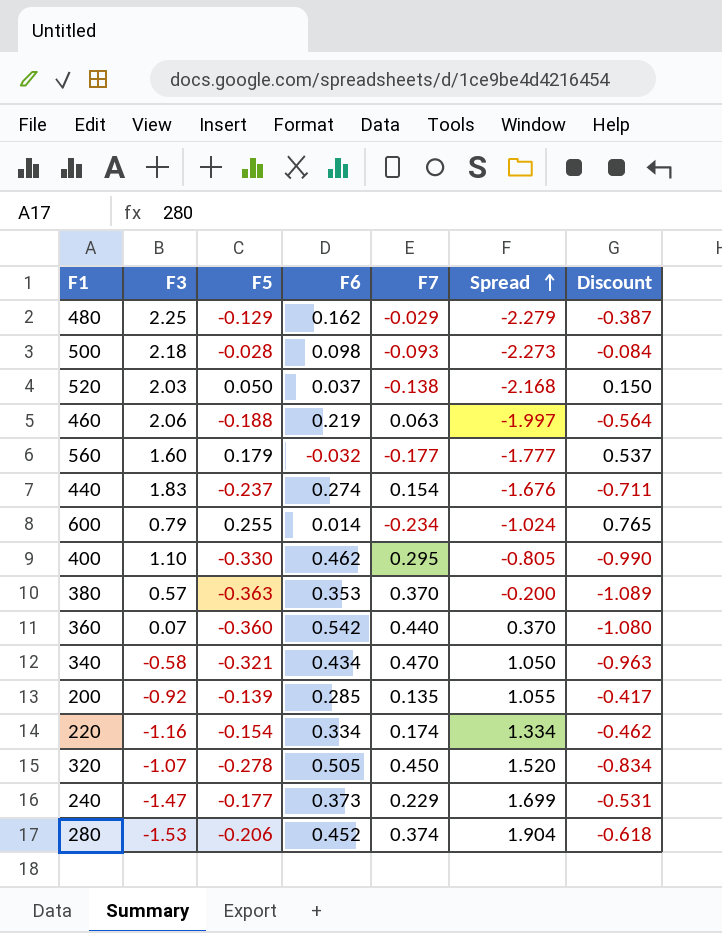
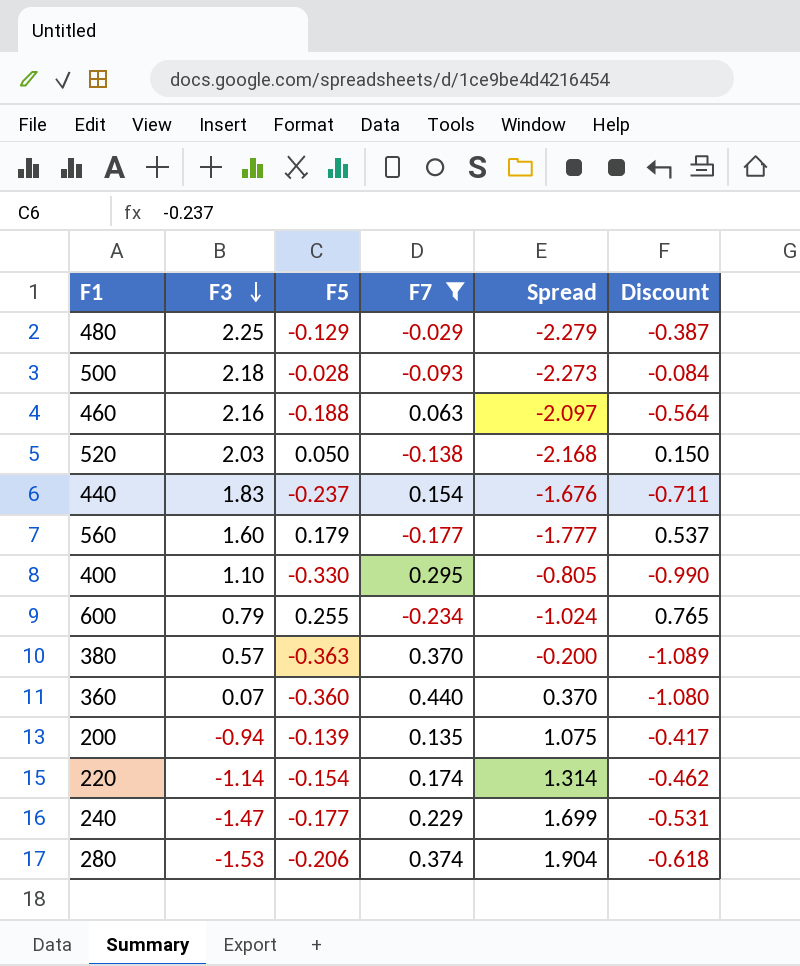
filter: none -> F7 <= 0.440
row order: Spread ascending -> F3 descending
column F6 | position: 4 -> none
460 | F3: 2.06 -> 2.16
460 | Spread: -1.997 -> -2.097
200 | F3: -0.92 -> -0.94
200 | Spread: 1.055 -> 1.075
220 | F3: -1.16 -> -1.14
220 | Spread: 1.334 -> 1.314

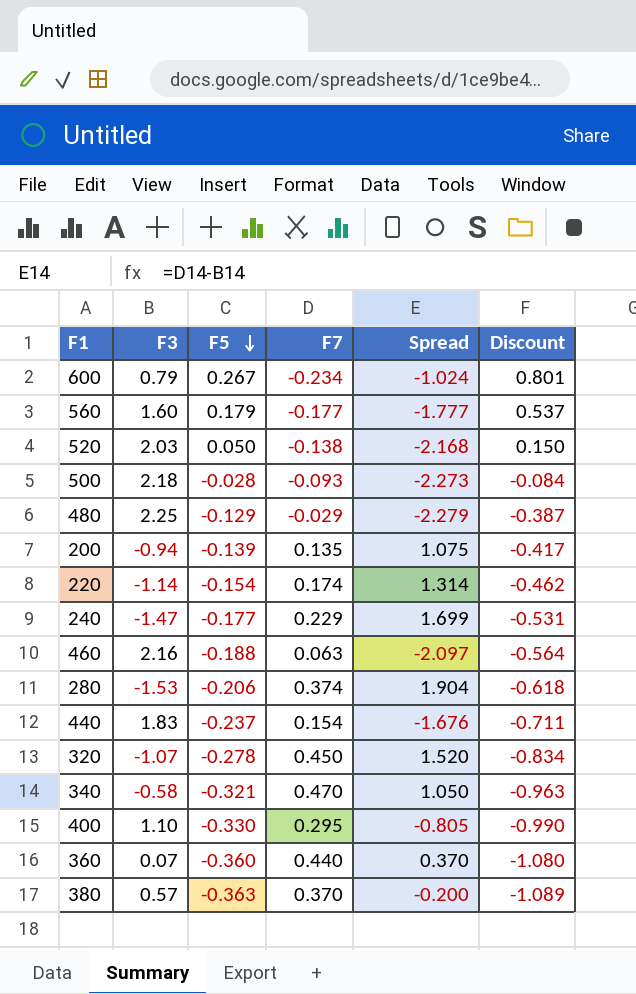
filter: F7 <= 0.440 -> none
row order: F3 descending -> F5 descending
600 | F5: 0.255 -> 0.267
600 | Discount: 0.765 -> 0.801

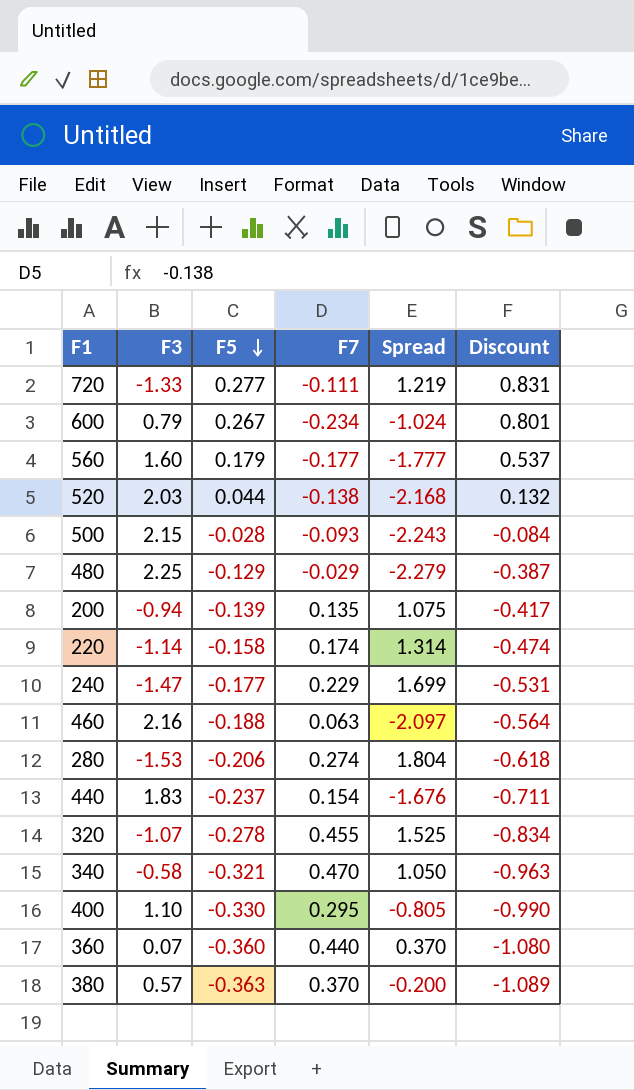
row 720: none -> -1.33 | 0.277 | -0.111 | 1.219 | 0.831
520 | F5: 0.050 -> 0.044
520 | Discount: 0.150 -> 0.132
500 | F3: 2.18 -> 2.15
500 | Spread: -2.273 -> -2.243
220 | F5: -0.154 -> -0.158
220 | Discount: -0.462 -> -0.474
280 | F7: 0.374 -> 0.274
280 | Spread: 1.904 -> 1.804
320 | F7: 0.450 -> 0.455
320 | Spread: 1.520 -> 1.525

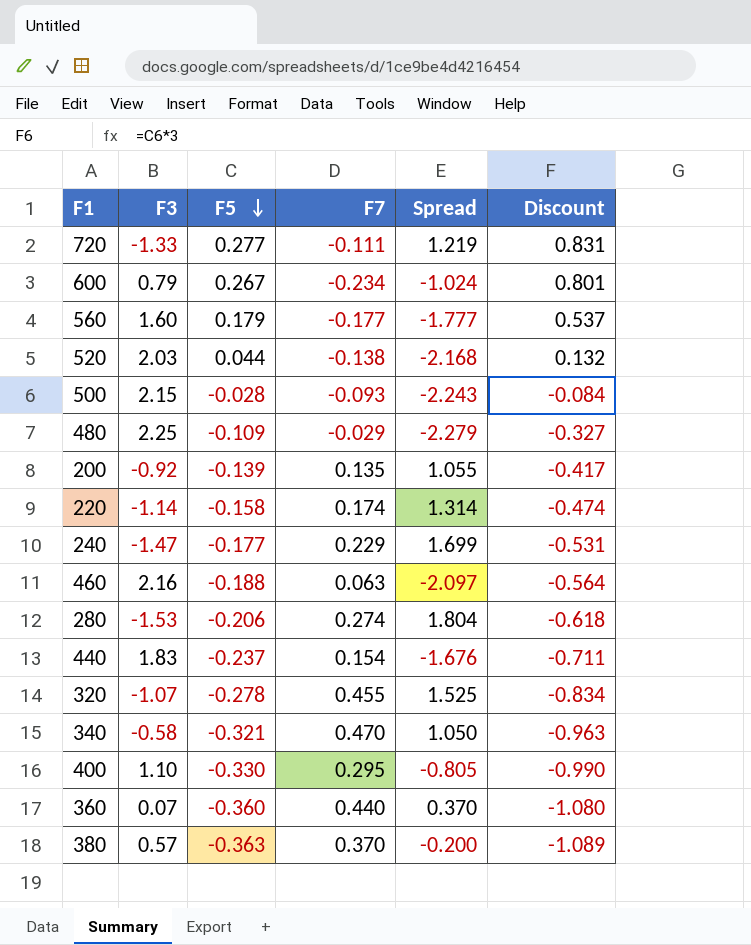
480 | F5: -0.129 -> -0.109
480 | Discount: -0.387 -> -0.327
200 | F3: -0.94 -> -0.92
200 | Spread: 1.075 -> 1.055

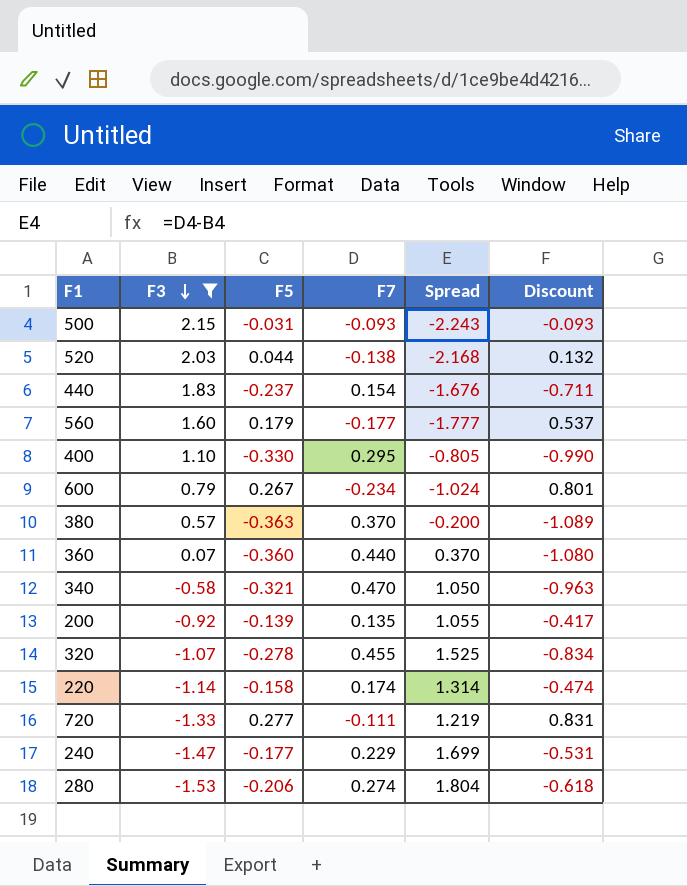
filter: none -> F3 <= 2.15
row order: F5 descending -> F3 descending
500 | F5: -0.028 -> -0.031
500 | Discount: -0.084 -> -0.093

